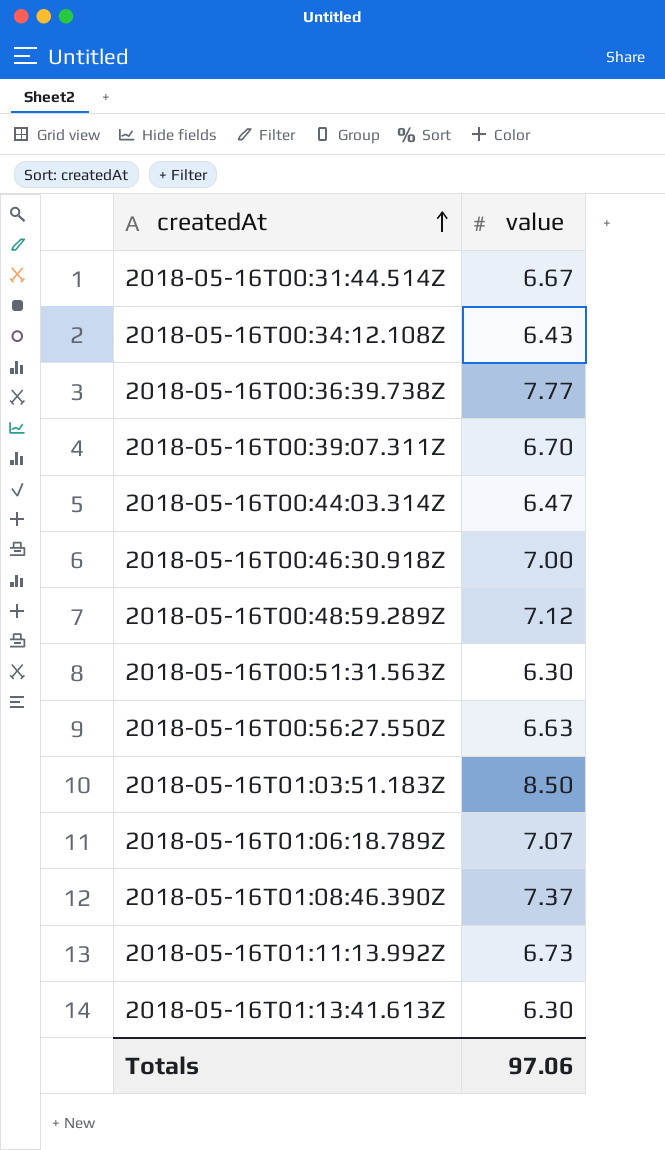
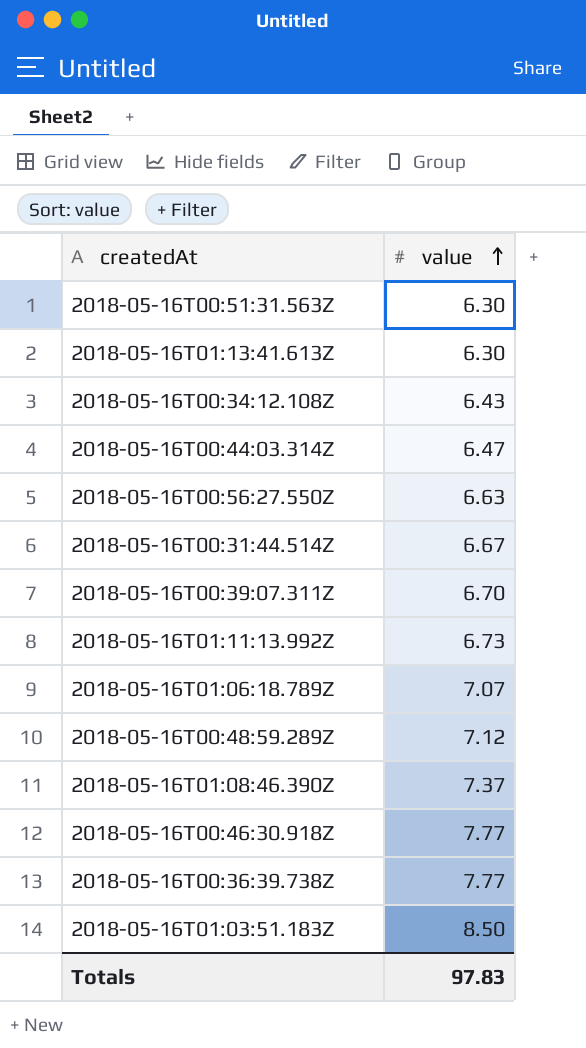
row order: createdAt ascending -> value ascending
2018-05-16T00:46:30.918Z | value: 7.00 -> 7.77
Totals | value: 97.06 -> 97.83

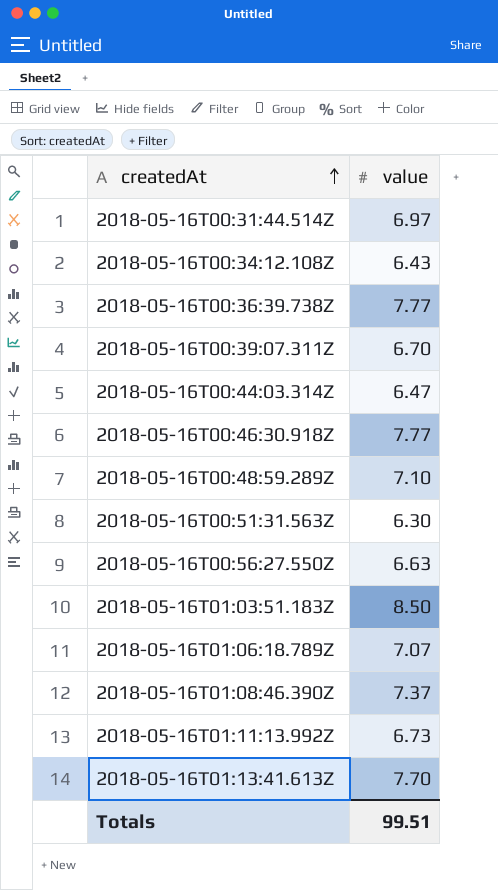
row order: value ascending -> createdAt ascending
2018-05-16T00:31:44.514Z | value: 6.67 -> 6.97
2018-05-16T00:48:59.289Z | value: 7.12 -> 7.10
2018-05-16T01:13:41.613Z | value: 6.30 -> 7.70
Totals | value: 97.83 -> 99.51

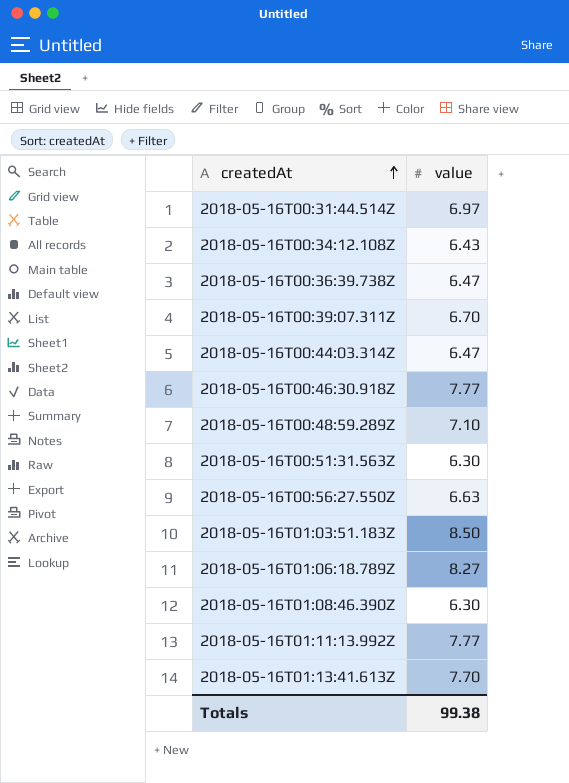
2018-05-16T00:36:39.738Z | value: 7.77 -> 6.47
2018-05-16T01:06:18.789Z | value: 7.07 -> 8.27
2018-05-16T01:08:46.390Z | value: 7.37 -> 6.30
2018-05-16T01:11:13.992Z | value: 6.73 -> 7.77
Totals | value: 99.51 -> 99.38

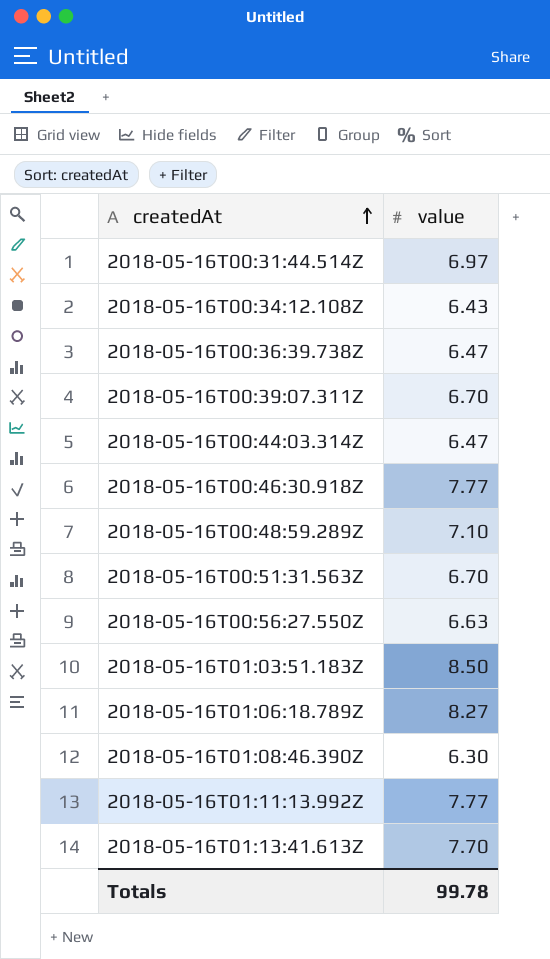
2018-05-16T00:51:31.563Z | value: 6.30 -> 6.70
Totals | value: 99.38 -> 99.78

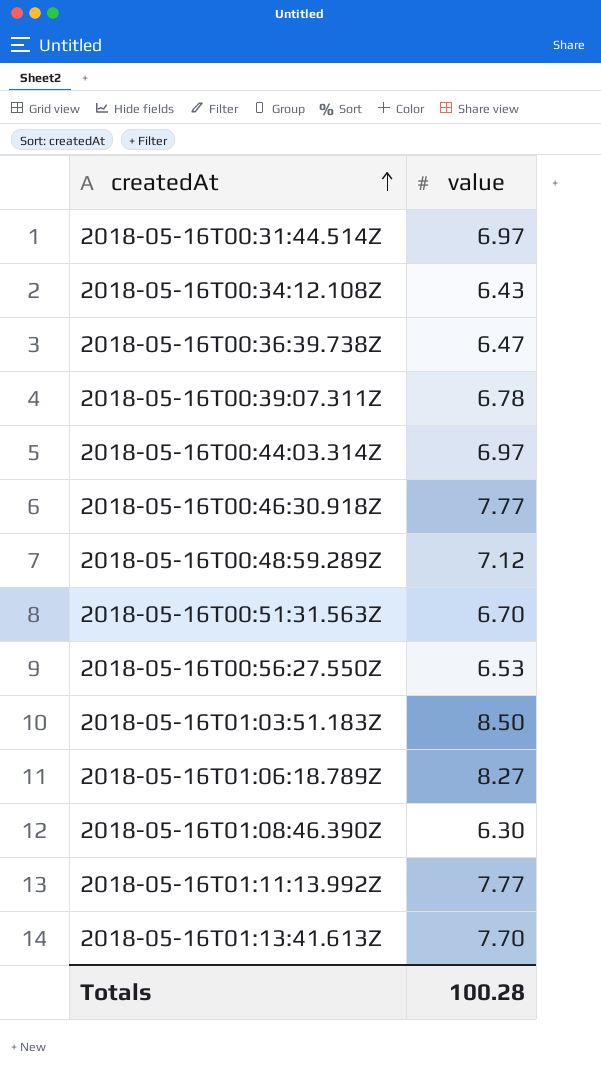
2018-05-16T00:39:07.311Z | value: 6.70 -> 6.78
2018-05-16T00:44:03.314Z | value: 6.47 -> 6.97
2018-05-16T00:48:59.289Z | value: 7.10 -> 7.12
2018-05-16T00:56:27.550Z | value: 6.63 -> 6.53
Totals | value: 99.78 -> 100.28

